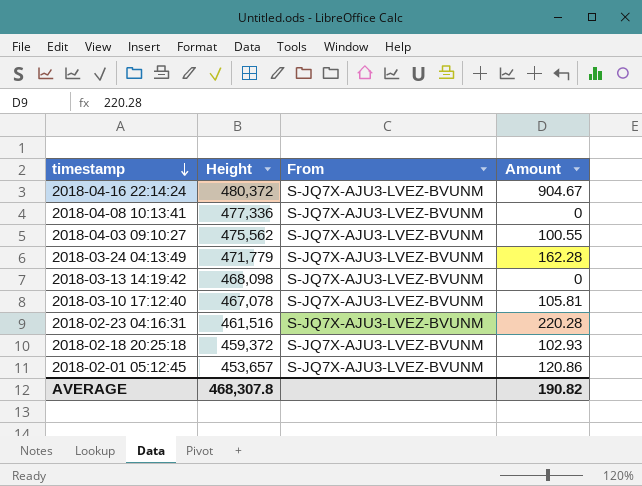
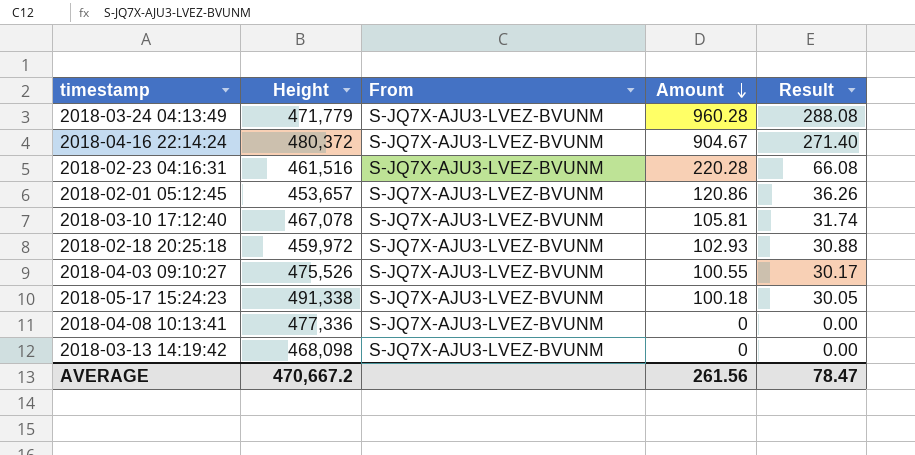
row order: timestamp descending -> Amount descending
column Result | formula: none -> [Amount] * 0.3
2018-03-24 04:13:49 | Amount: 162.28 -> 960.28
2018-02-18 20:25:18 | Height: 459,372 -> 459,972
2018-04-03 09:10:27 | Height: 475,562 -> 475,526
row 2018-05-17 15:24:23: none -> 491,338 | S-JQ7X-AJU3-LVEZ-BVUNM | 100.18 | 30.05
AVERAGE | Height: 468,307.8 -> 470,667.2
AVERAGE | Amount: 190.82 -> 261.56

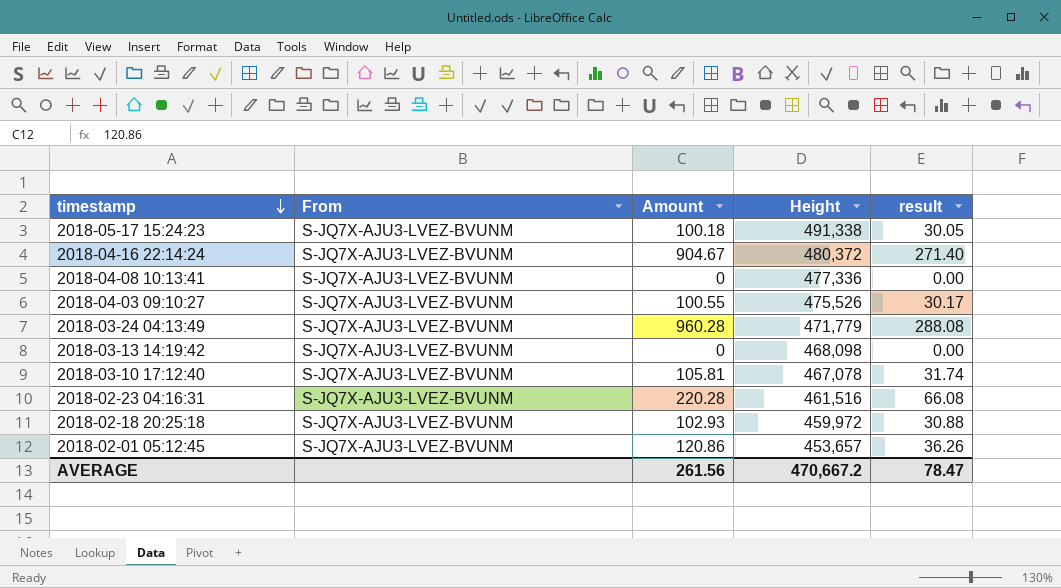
row order: Amount descending -> timestamp descending
column Height | position: 2 -> 4
column name: Result -> result

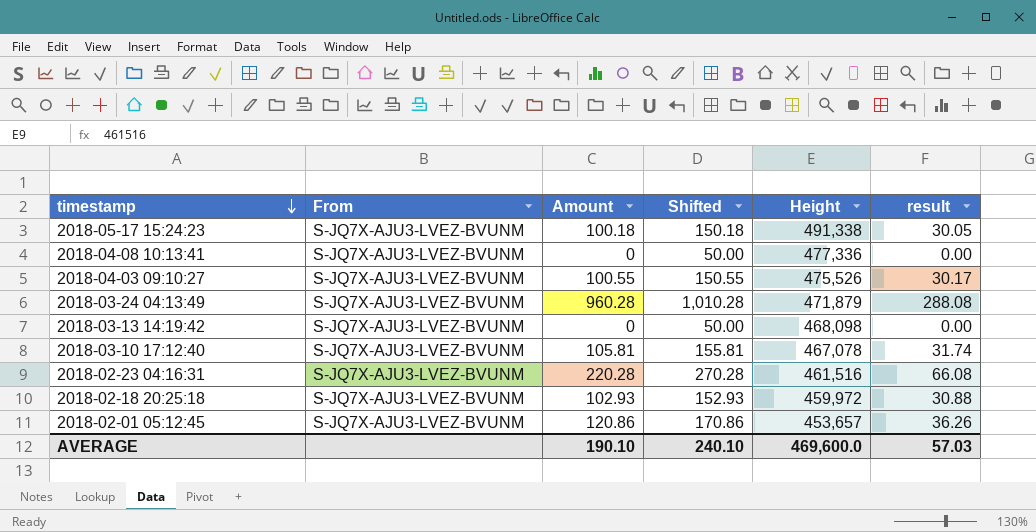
column Shifted | formula: none -> [Amount] + 50
row 2018-04-16 22:14:24: S-JQ7X-AJU3-LVEZ-BVUNM | 904.67 | 480,372 | 271.40 -> none
2018-03-24 04:13:49 | Height: 471,779 -> 471,879
AVERAGE | Amount: 261.56 -> 190.10
AVERAGE | Height: 470,667.2 -> 469,600.0
AVERAGE | result: 78.47 -> 57.03

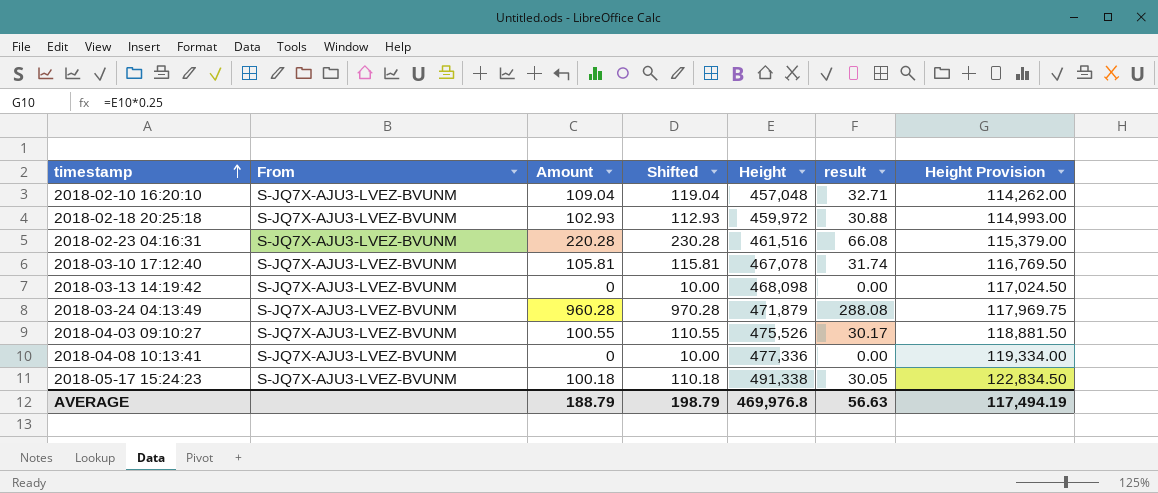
row order: timestamp descending -> timestamp ascending
column Shifted | formula: [Amount] + 50 -> [Amount] + 10
column Height Provision | formula: none -> [Height] * 0.25
row 2018-02-01 05:12:45: S-JQ7X-AJU3-LVEZ-BVUNM | 120.86 | 170.86 | 453,657 | 36.26 -> none
row 2018-02-10 16:20:10: none -> S-JQ7X-AJU3-LVEZ-BVUNM | 109.04 | 119.04 | 457,048 | 32.71 | 114,262.00
AVERAGE | Amount: 190.10 -> 188.79
AVERAGE | Shifted: 240.10 -> 198.79
AVERAGE | Height: 469,600.0 -> 469,976.8
AVERAGE | result: 57.03 -> 56.63

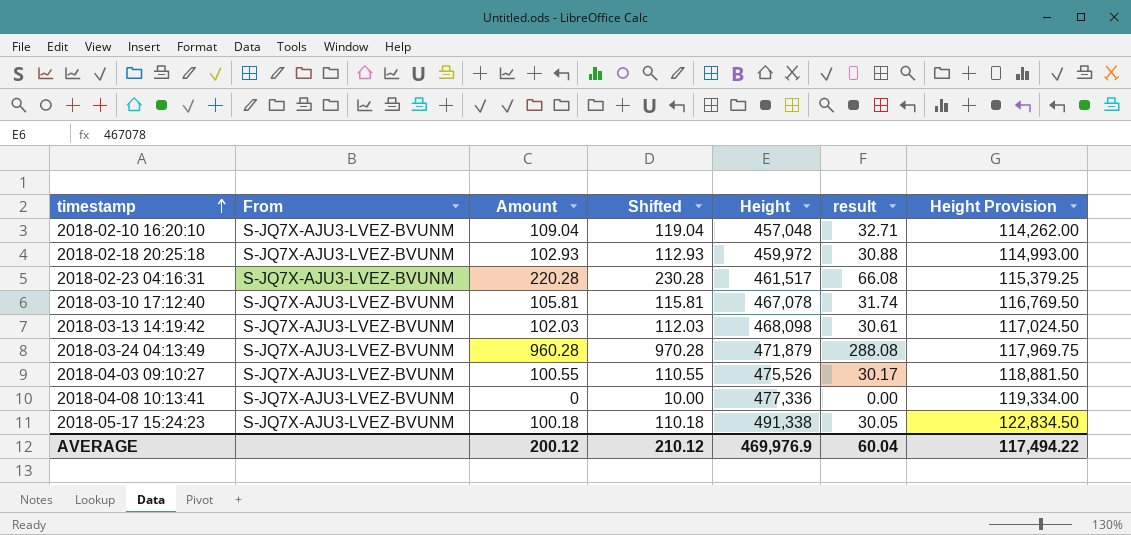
2018-02-23 04:16:31 | Height: 461,516 -> 461,517
2018-02-23 04:16:31 | Height Provision: 115,379.00 -> 115,379.25
2018-03-13 14:19:42 | Amount: 0 -> 102.03
2018-03-13 14:19:42 | Shifted: 10.00 -> 112.03
2018-03-13 14:19:42 | result: 0.00 -> 30.61
AVERAGE | Amount: 188.79 -> 200.12
AVERAGE | Shifted: 198.79 -> 210.12
AVERAGE | Height: 469,976.8 -> 469,976.9
AVERAGE | result: 56.63 -> 60.04
AVERAGE | Height Provision: 117,494.19 -> 117,494.22

